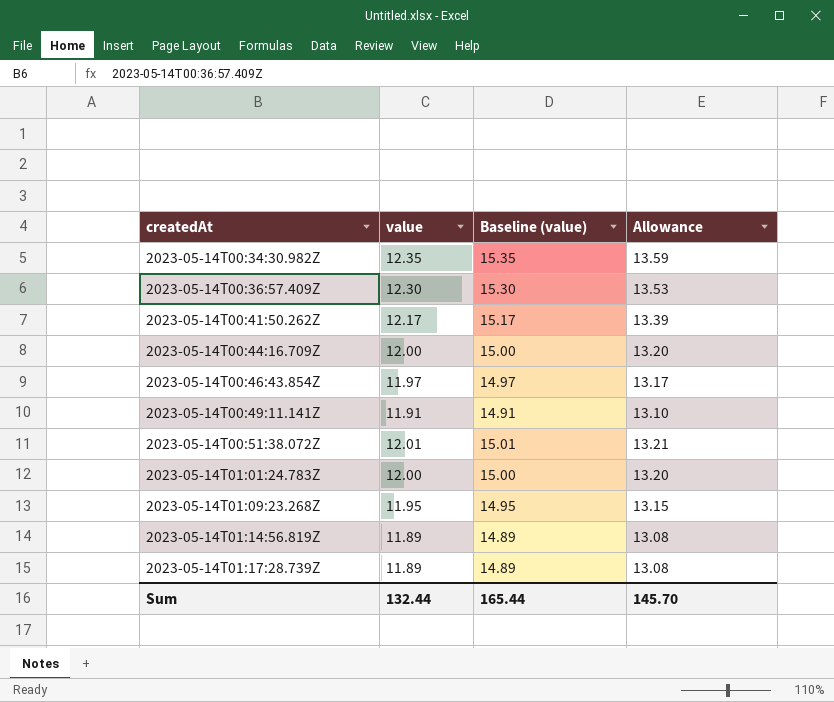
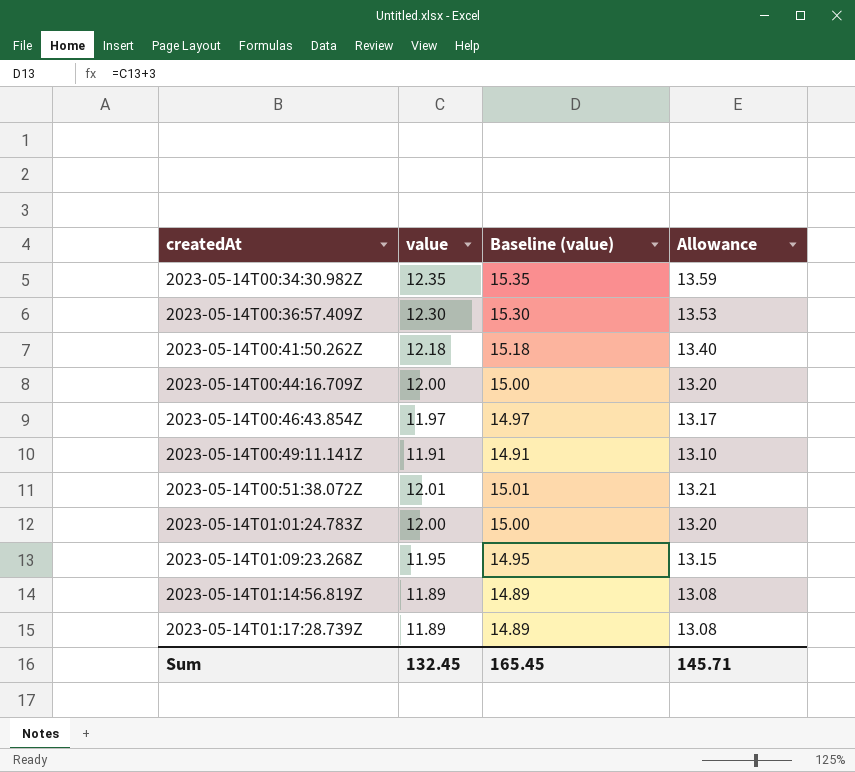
2023-05-14T00:41:50.262Z | value: 12.17 -> 12.18
2023-05-14T00:41:50.262Z | Baseline (value): 15.17 -> 15.18
2023-05-14T00:41:50.262Z | Allowance: 13.39 -> 13.40
Sum | value: 132.44 -> 132.45
Sum | Baseline (value): 165.44 -> 165.45
Sum | Allowance: 145.70 -> 145.71

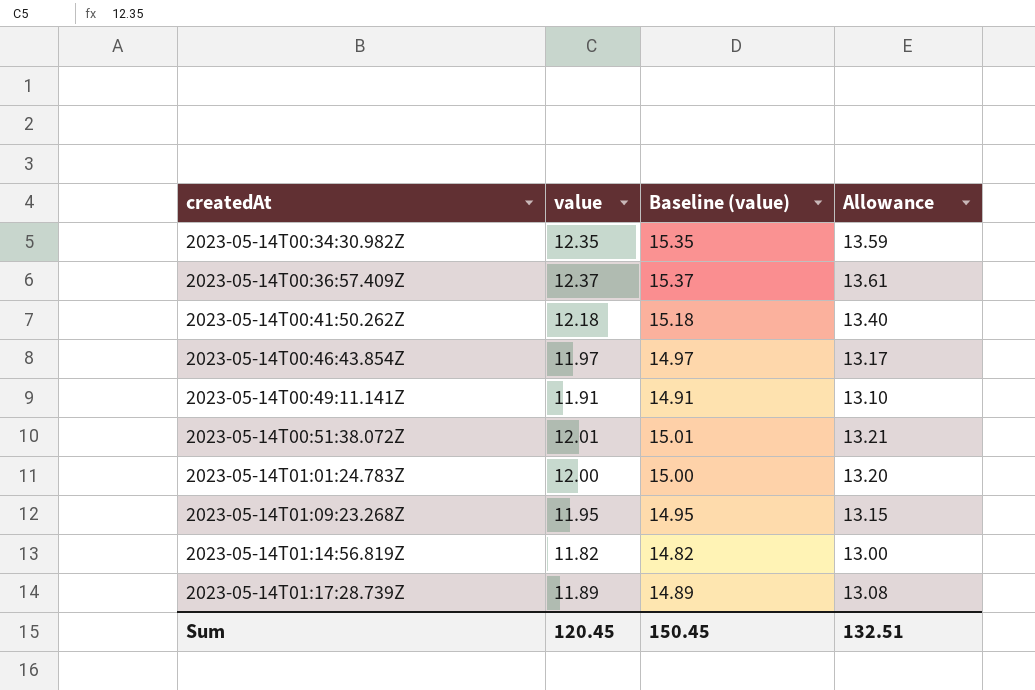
row 2023-05-14T00:44:16.709Z: 12.00 | 15.00 | 13.20 -> none
2023-05-14T00:36:57.409Z | value: 12.30 -> 12.37
2023-05-14T00:36:57.409Z | Baseline (value): 15.30 -> 15.37
2023-05-14T00:36:57.409Z | Allowance: 13.53 -> 13.61
2023-05-14T01:14:56.819Z | value: 11.89 -> 11.82
2023-05-14T01:14:56.819Z | Baseline (value): 14.89 -> 14.82
2023-05-14T01:14:56.819Z | Allowance: 13.08 -> 13.00
Sum | value: 132.45 -> 120.45
Sum | Baseline (value): 165.45 -> 150.45
Sum | Allowance: 145.71 -> 132.51

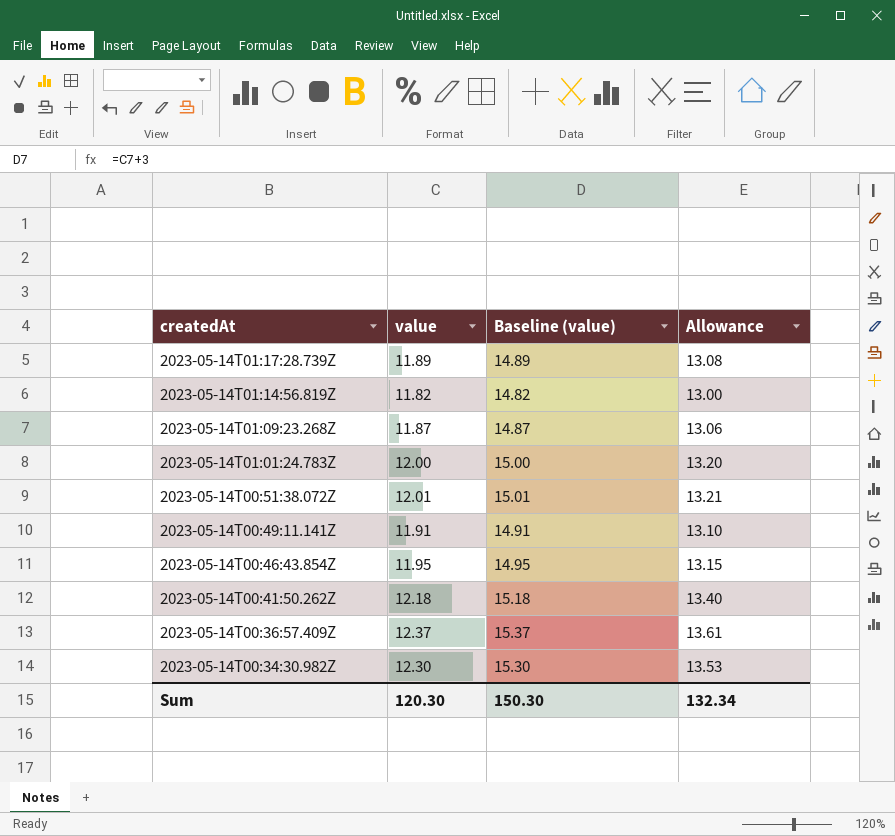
row order: createdAt ascending -> createdAt descending
2023-05-14T01:09:23.268Z | value: 11.95 -> 11.87
2023-05-14T01:09:23.268Z | Baseline (value): 14.95 -> 14.87
2023-05-14T01:09:23.268Z | Allowance: 13.15 -> 13.06
2023-05-14T00:46:43.854Z | value: 11.97 -> 11.95
2023-05-14T00:46:43.854Z | Baseline (value): 14.97 -> 14.95
2023-05-14T00:46:43.854Z | Allowance: 13.17 -> 13.15
2023-05-14T00:34:30.982Z | value: 12.35 -> 12.30
2023-05-14T00:34:30.982Z | Baseline (value): 15.35 -> 15.30
2023-05-14T00:34:30.982Z | Allowance: 13.59 -> 13.53
Sum | value: 120.45 -> 120.30
Sum | Baseline (value): 150.45 -> 150.30
Sum | Allowance: 132.51 -> 132.34

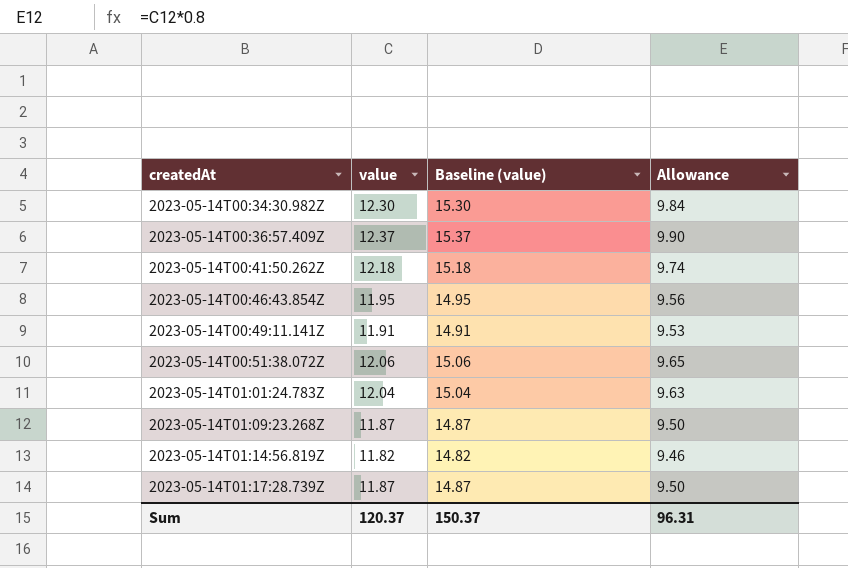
row order: createdAt descending -> createdAt ascending
column Allowance | formula: [value] * 1.1 -> [value] * 0.8
2023-05-14T00:51:38.072Z | value: 12.01 -> 12.06
2023-05-14T00:51:38.072Z | Baseline (value): 15.01 -> 15.06
2023-05-14T01:01:24.783Z | value: 12.00 -> 12.04
2023-05-14T01:01:24.783Z | Baseline (value): 15.00 -> 15.04
2023-05-14T01:17:28.739Z | value: 11.89 -> 11.87
2023-05-14T01:17:28.739Z | Baseline (value): 14.89 -> 14.87
Sum | value: 120.30 -> 120.37
Sum | Baseline (value): 150.30 -> 150.37
Sum | Allowance: 132.34 -> 96.31

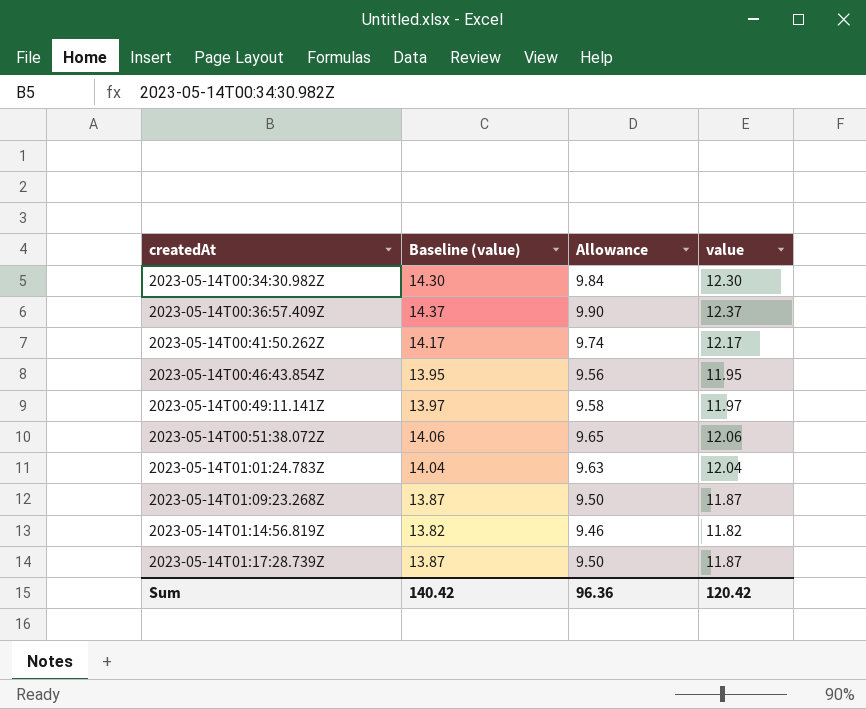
column Baseline (value) | formula: [value] + 3 -> [value] + 2
column value | position: 2 -> 4
2023-05-14T00:41:50.262Z | value: 12.18 -> 12.17
2023-05-14T00:49:11.141Z | Allowance: 9.53 -> 9.58
2023-05-14T00:49:11.141Z | value: 11.91 -> 11.97
Sum | Baseline (value): 150.37 -> 140.42
Sum | Allowance: 96.31 -> 96.36
Sum | value: 120.37 -> 120.42

